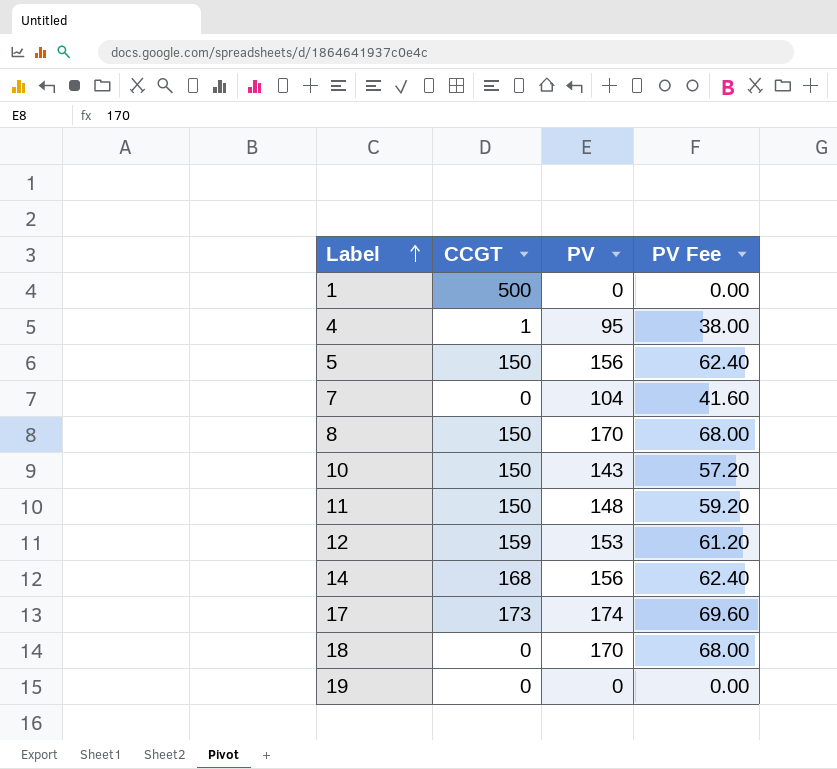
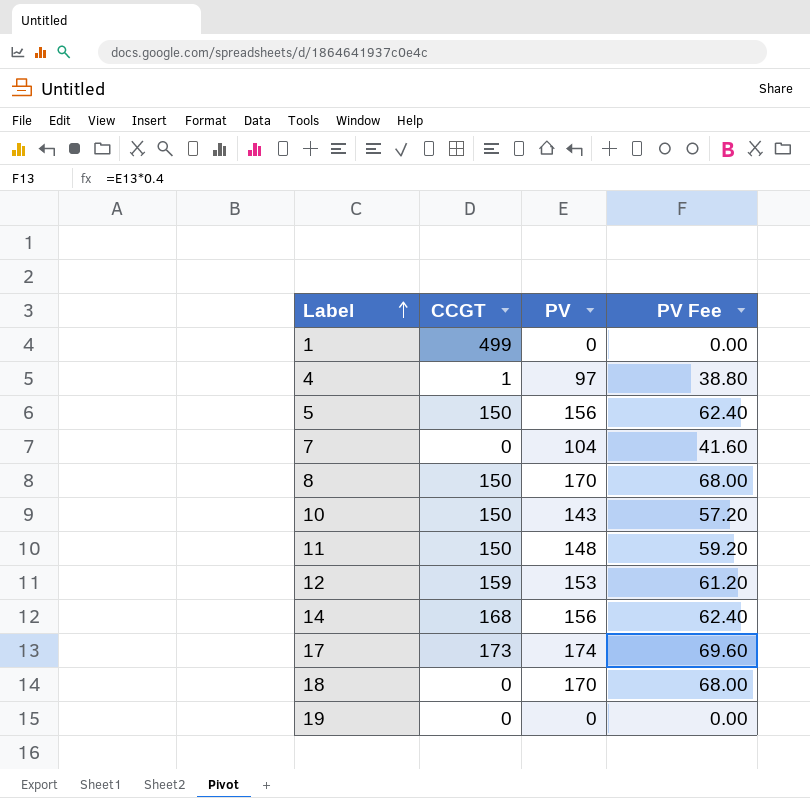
1 | CCGT: 500 -> 499
4 | PV: 95 -> 97
4 | PV Fee: 38.00 -> 38.80

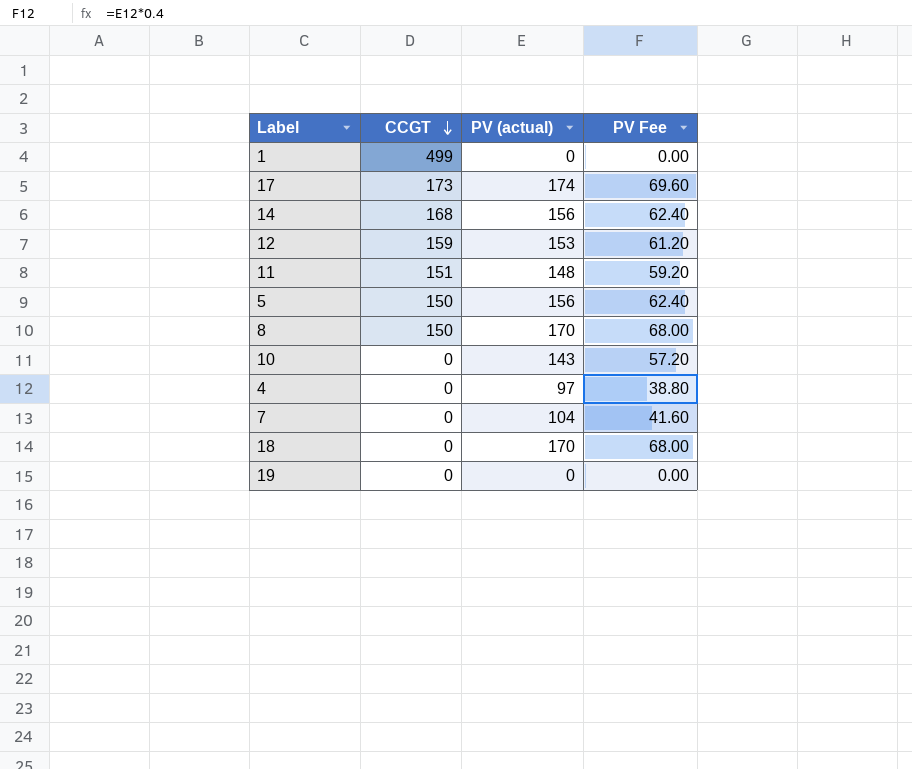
row order: Label ascending -> CCGT descending
column name: PV -> PV (actual)
11 | CCGT: 150 -> 151
10 | CCGT: 150 -> 0
4 | CCGT: 1 -> 0

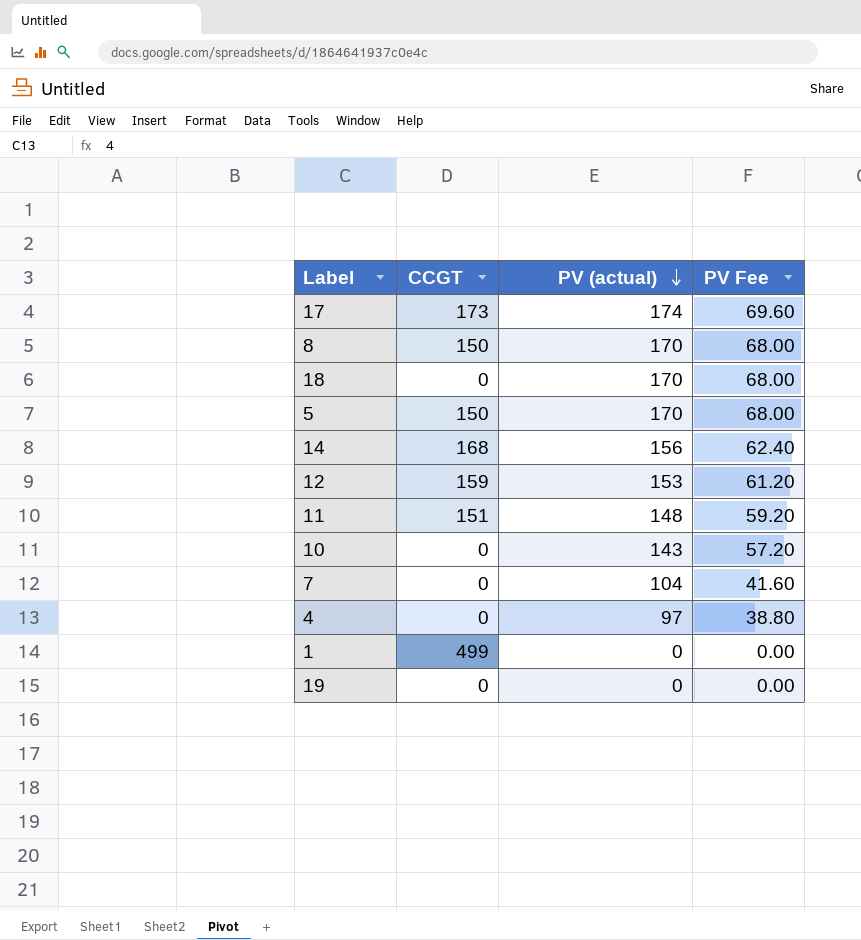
row order: CCGT descending -> PV (actual) descending
5 | PV (actual): 156 -> 170
5 | PV Fee: 62.40 -> 68.00

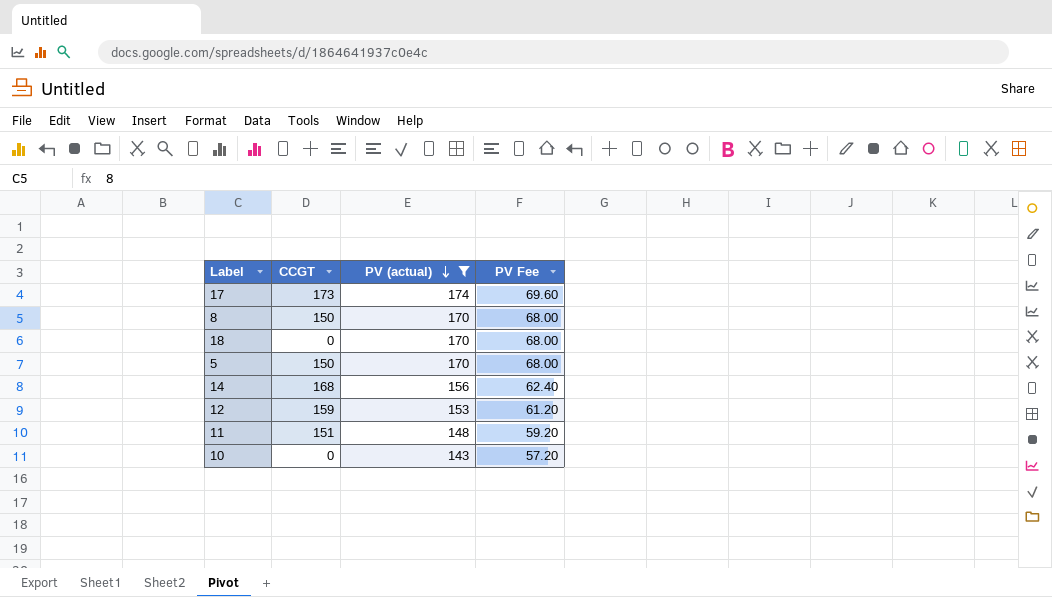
filter: none -> PV (actual) >= 143

